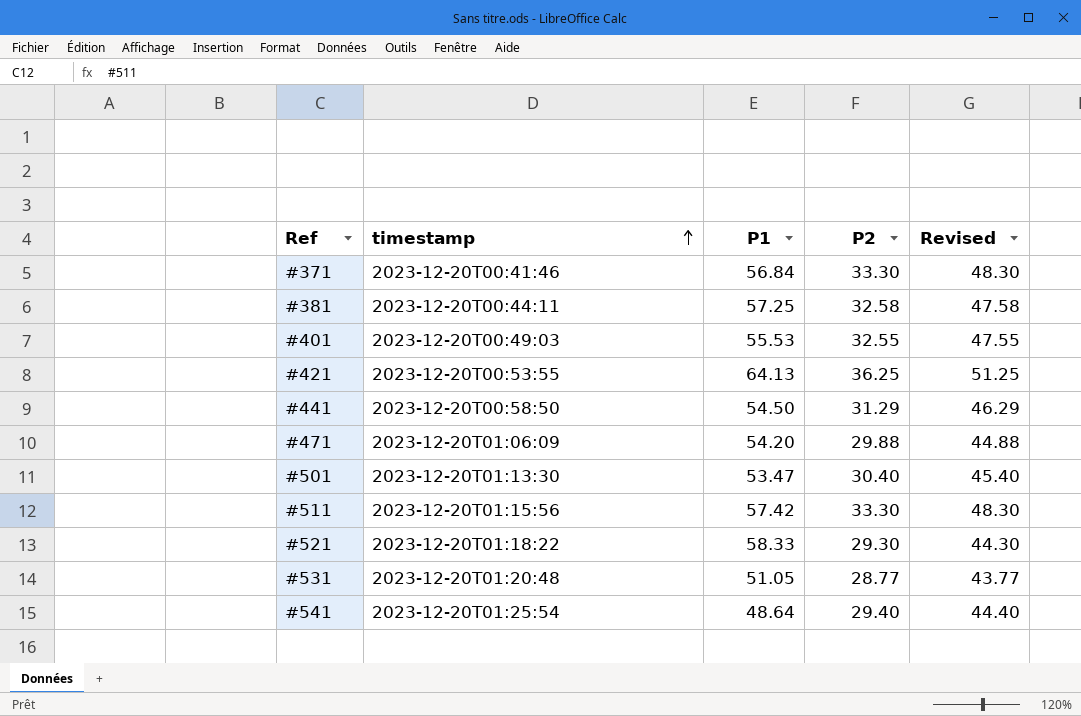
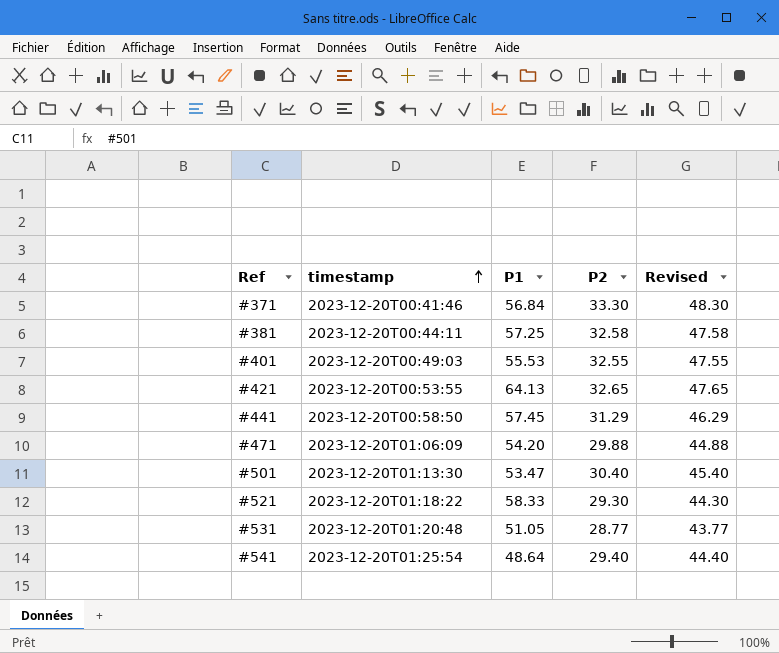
row #511: 2023-12-20T01:15:56 | 57.42 | 33.30 | 48.30 -> none
#421 | P2: 36.25 -> 32.65
#421 | Revised: 51.25 -> 47.65
#441 | P1: 54.50 -> 57.45

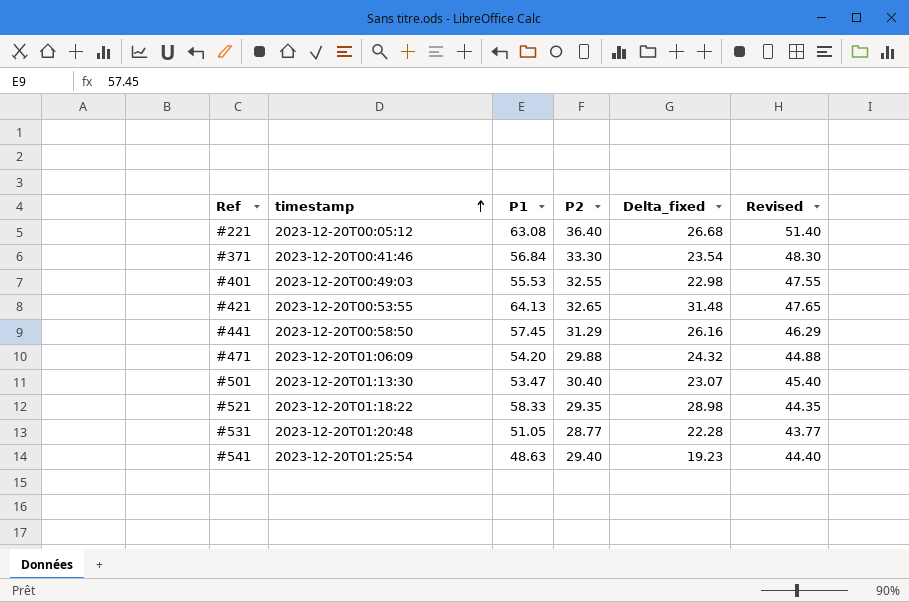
column Delta_fixed | formula: none -> [P1] - [P2]
row #381: 2023-12-20T00:44:11 | 57.25 | 32.58 | 47.58 -> none
row #221: none -> 2023-12-20T00:05:12 | 63.08 | 36.40 | 26.68 | 51.40
#521 | P2: 29.30 -> 29.35
#521 | Revised: 44.30 -> 44.35
#541 | P1: 48.64 -> 48.63

